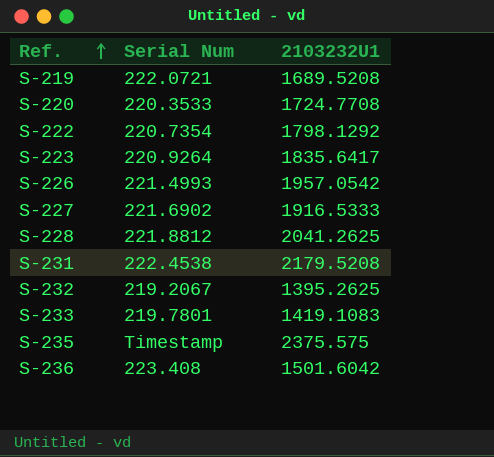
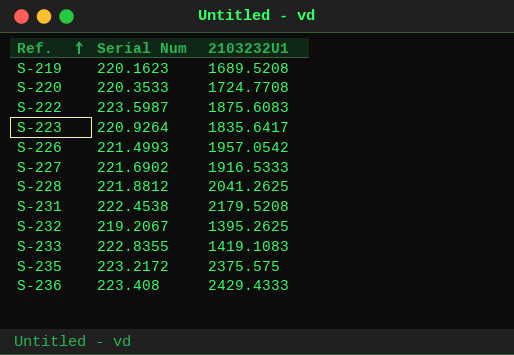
S-219 | Serial Num: 222.0721 -> 220.1623
S-222 | Serial Num: 220.7354 -> 223.5987
S-222 | 2103232U1: 1798.1292 -> 1875.6083
S-233 | Serial Num: 219.7801 -> 222.8355
S-235 | Serial Num: Timestamp -> 223.2172
S-236 | 2103232U1: 1501.6042 -> 2429.4333

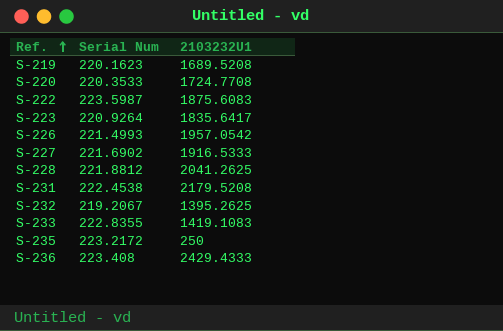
S-235 | 2103232U1: 2375.575 -> 250

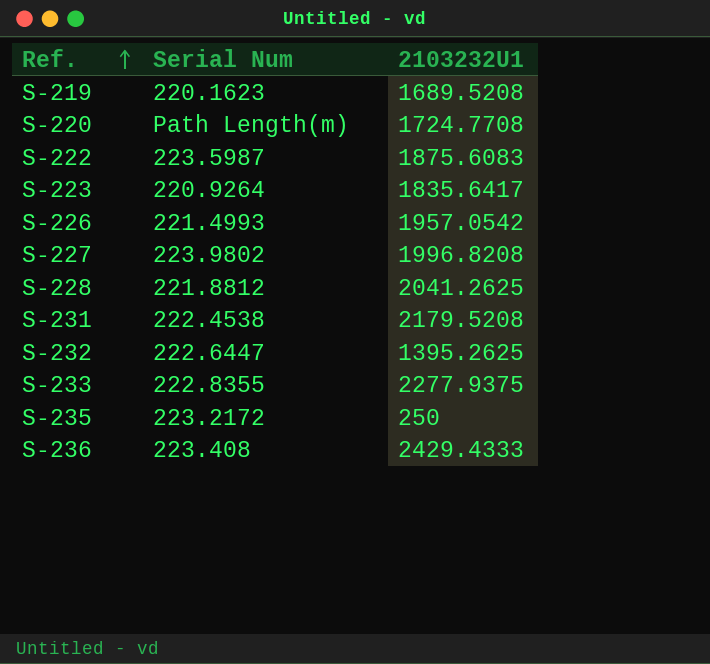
S-220 | Serial Num: 220.3533 -> Path Length(m)
S-227 | Serial Num: 221.6902 -> 223.9802
S-227 | 2103232U1: 1916.5333 -> 1996.8208
S-232 | Serial Num: 219.2067 -> 222.6447
S-233 | 2103232U1: 1419.1083 -> 2277.9375

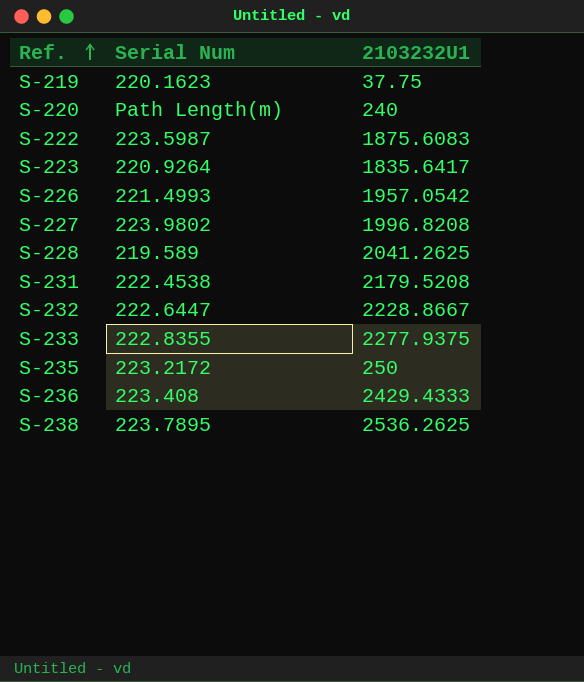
S-219 | 2103232U1: 1689.5208 -> 37.75
S-220 | 2103232U1: 1724.7708 -> 240
S-228 | Serial Num: 221.8812 -> 219.589
S-232 | 2103232U1: 1395.2625 -> 2228.8667
row S-238: none -> 223.7895 | 2536.2625

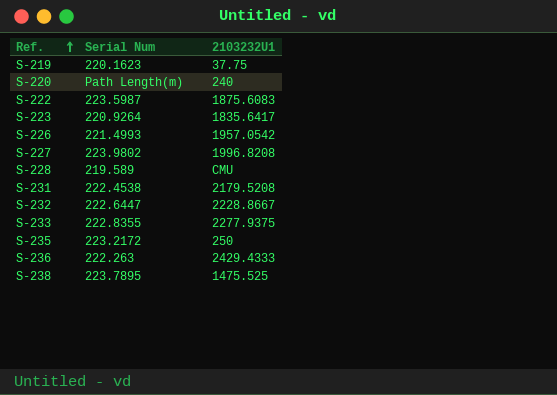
S-228 | 2103232U1: 2041.2625 -> CMU
S-236 | Serial Num: 223.408 -> 222.263
S-238 | 2103232U1: 2536.2625 -> 1475.525

